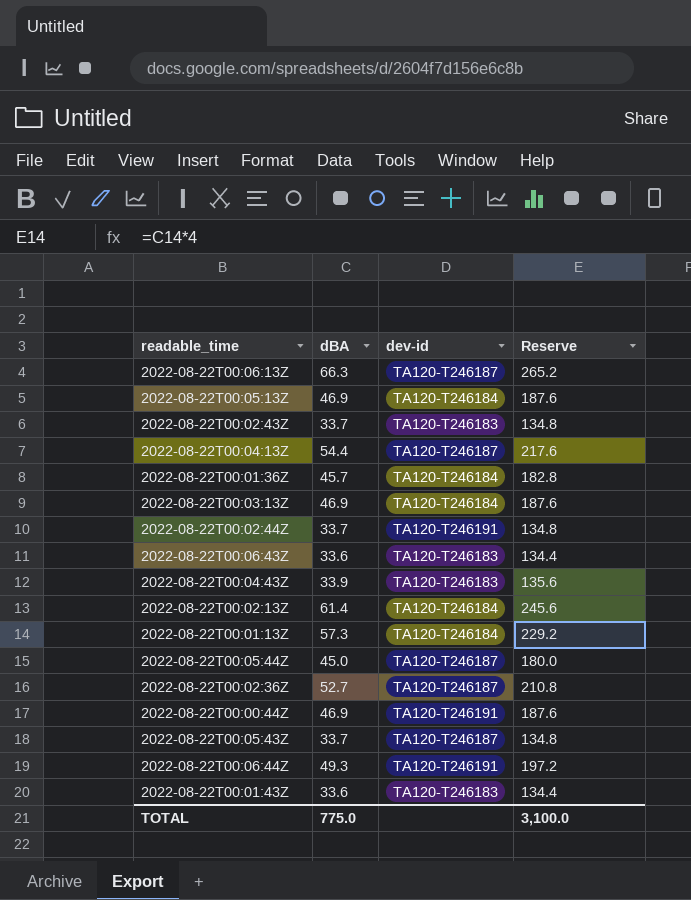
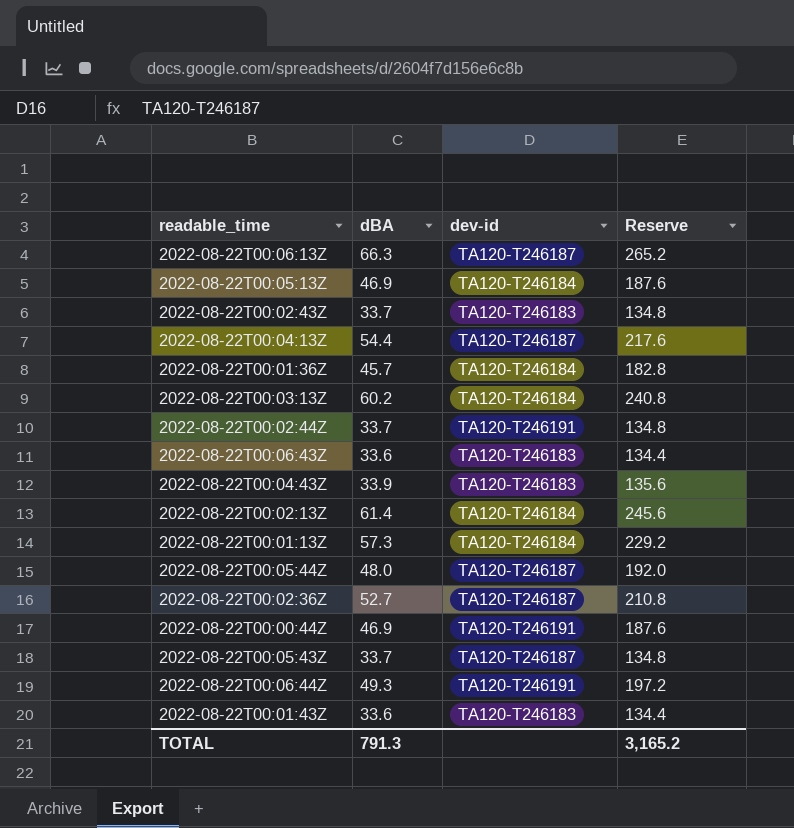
2022-08-22T00:03:13Z | dBA: 46.9 -> 60.2
2022-08-22T00:03:13Z | Reserve: 187.6 -> 240.8
2022-08-22T00:05:44Z | dBA: 45.0 -> 48.0
2022-08-22T00:05:44Z | Reserve: 180.0 -> 192.0
TOTAL | dBA: 775.0 -> 791.3
TOTAL | Reserve: 3,100.0 -> 3,165.2

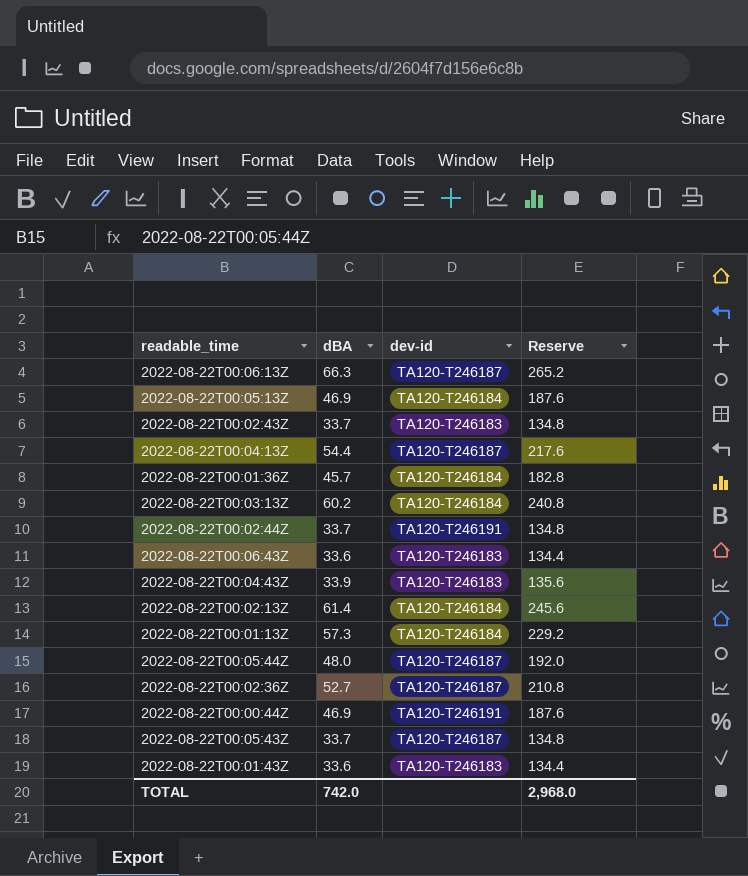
row 2022-08-22T00:06:44Z: 49.3 | TA120-T246191 | 197.2 -> none
TOTAL | dBA: 791.3 -> 742.0
TOTAL | Reserve: 3,165.2 -> 2,968.0

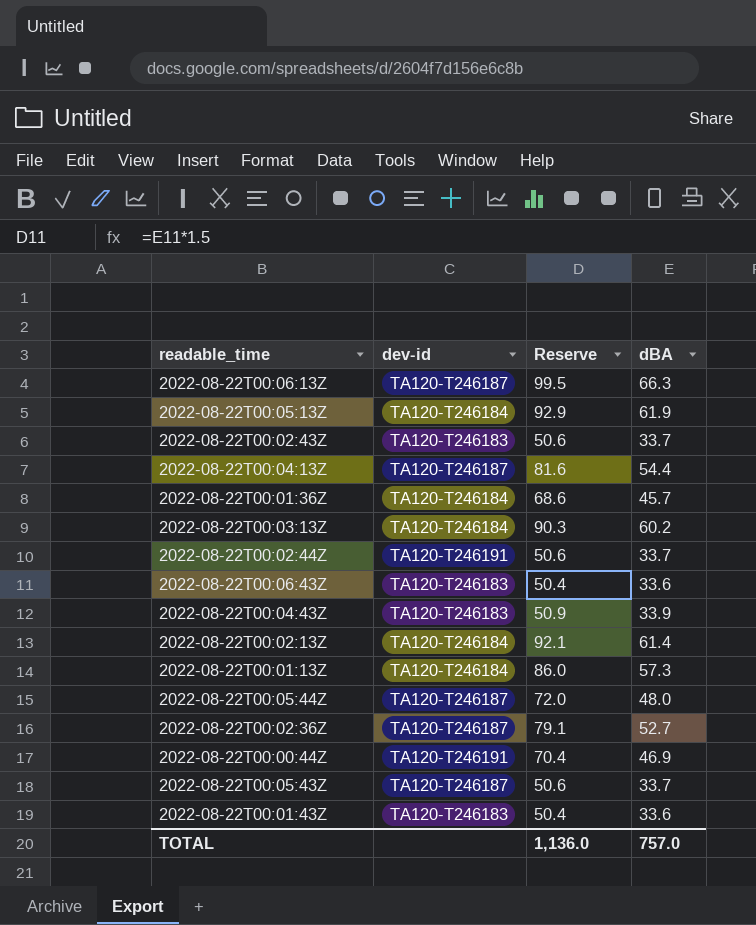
column Reserve | formula: [dBA] * 4 -> [dBA] * 1.5
column dBA | position: 2 -> 4
2022-08-22T00:05:13Z | dBA: 46.9 -> 61.9
TOTAL | Reserve: 2,968.0 -> 1,136.0
TOTAL | dBA: 742.0 -> 757.0

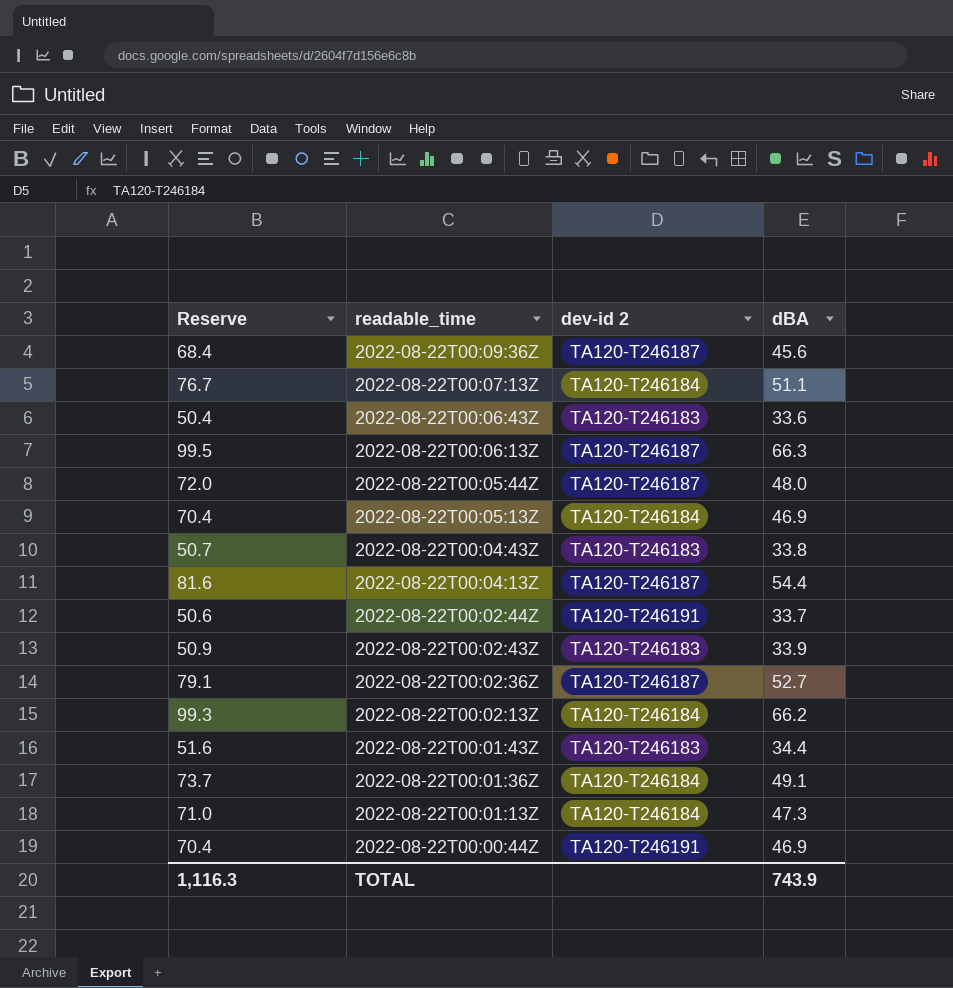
row order: none -> readable_time descending
column Reserve | position: 3 -> 1
column name: dev-id -> dev-id 2
row 2022-08-22T00:03:13Z: TA120-T246184 | 90.3 | 60.2 -> none
row 2022-08-22T00:05:43Z: TA120-T246187 | 50.6 | 33.7 -> none
row 2022-08-22T00:09:36Z: none -> 68.4 | TA120-T246187 | 45.6
row 2022-08-22T00:07:13Z: none -> 76.7 | TA120-T246184 | 51.1
2022-08-22T00:05:13Z | Reserve: 92.9 -> 70.4
2022-08-22T00:05:13Z | dBA: 61.9 -> 46.9
2022-08-22T00:04:43Z | Reserve: 50.9 -> 50.7
2022-08-22T00:04:43Z | dBA: 33.9 -> 33.8
2022-08-22T00:02:43Z | Reserve: 50.6 -> 50.9
2022-08-22T00:02:43Z | dBA: 33.7 -> 33.9
2022-08-22T00:02:13Z | Reserve: 92.1 -> 99.3
2022-08-22T00:02:13Z | dBA: 61.4 -> 66.2
2022-08-22T00:01:43Z | Reserve: 50.4 -> 51.6
2022-08-22T00:01:43Z | dBA: 33.6 -> 34.4
2022-08-22T00:01:36Z | Reserve: 68.6 -> 73.7
2022-08-22T00:01:36Z | dBA: 45.7 -> 49.1
2022-08-22T00:01:13Z | Reserve: 86.0 -> 71.0
2022-08-22T00:01:13Z | dBA: 57.3 -> 47.3
TOTAL | Reserve: 1,136.0 -> 1,116.3
TOTAL | dBA: 757.0 -> 743.9

